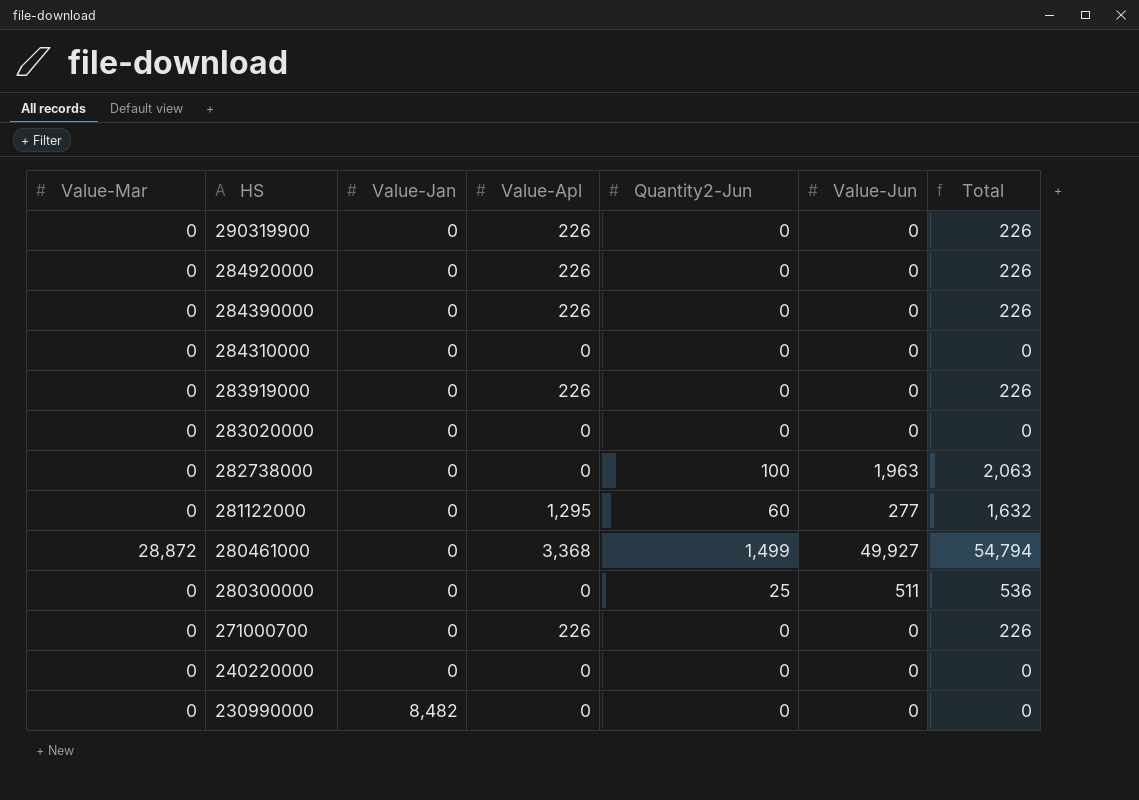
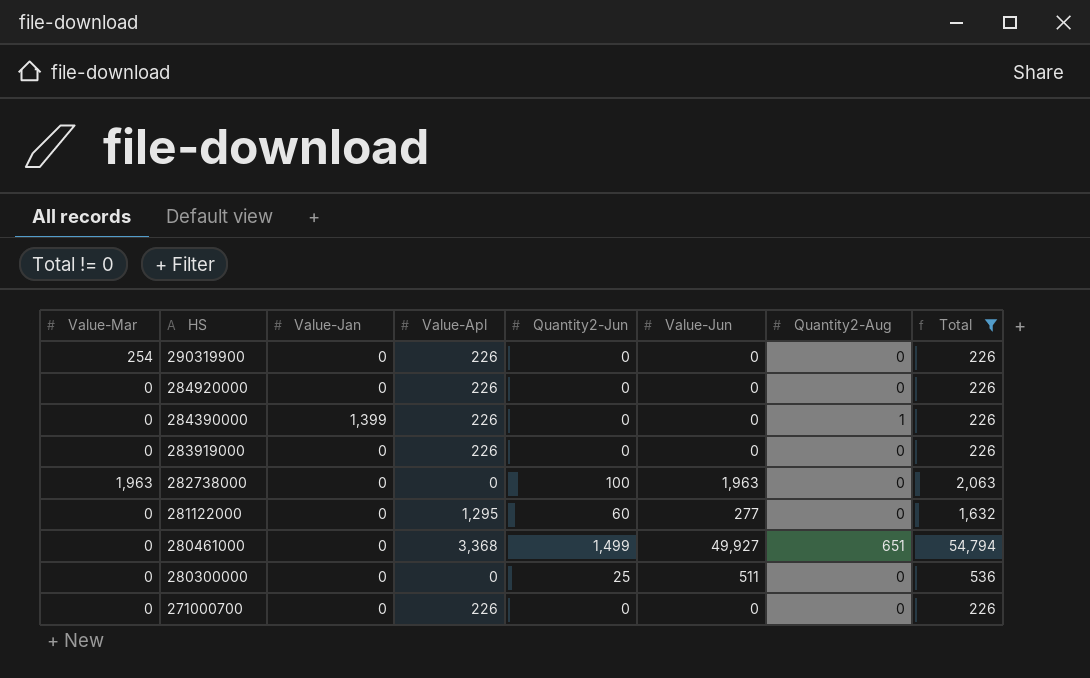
filter: none -> Total != 0
column Quantity2-Aug | position: none -> 7
290319900 | Value-Mar: 0 -> 254
284390000 | Value-Jan: 0 -> 1,399
282738000 | Value-Mar: 0 -> 1,963
280461000 | Value-Mar: 28,872 -> 0

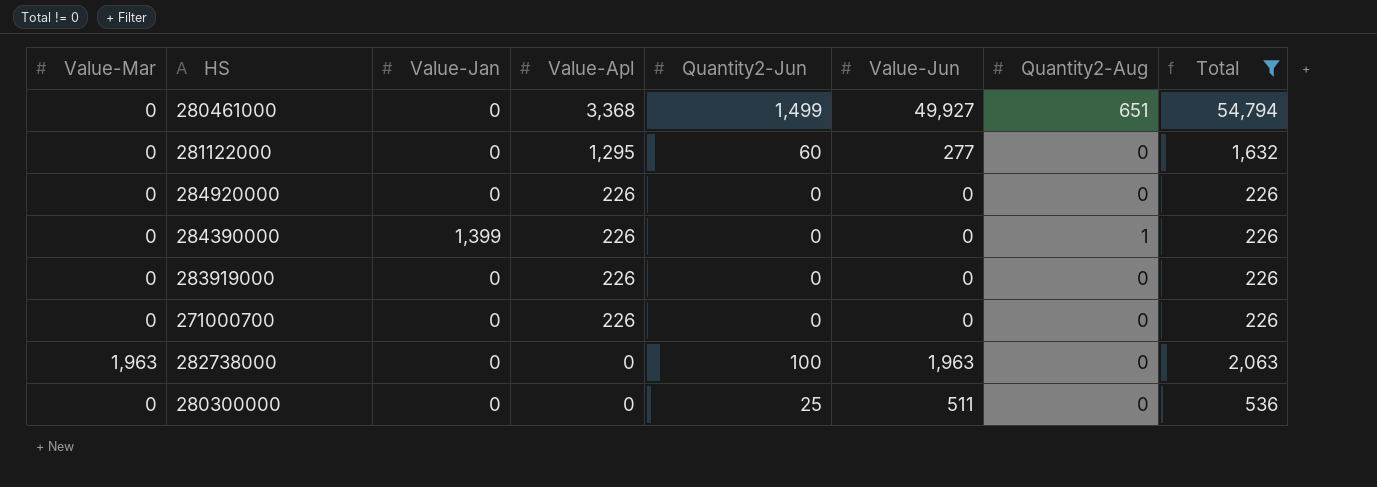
row order: HS descending -> Value-Apl descending
row 290319900: 254 | 0 | 226 | 0 | 0 | 0 | 226 -> none

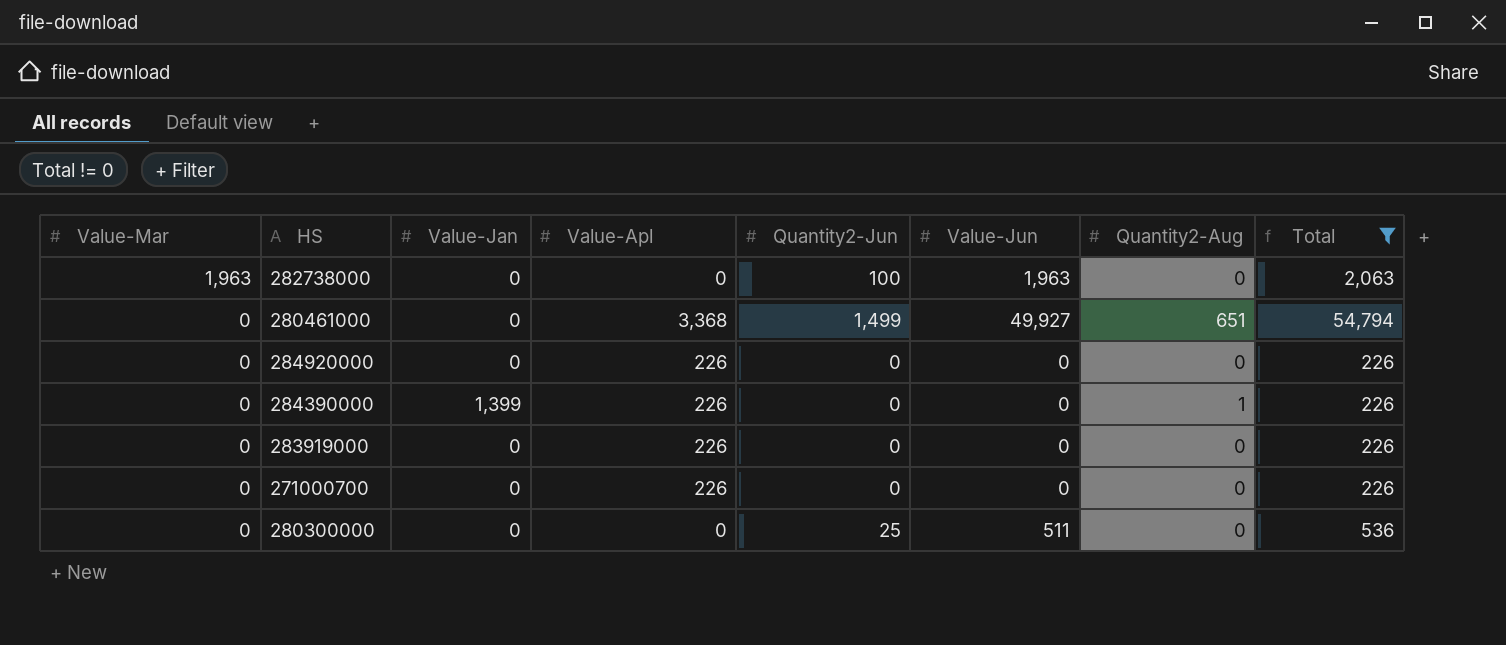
row order: Value-Apl descending -> Value-Mar descending
row 281122000: 0 | 0 | 1,295 | 60 | 277 | 0 | 1,632 -> none

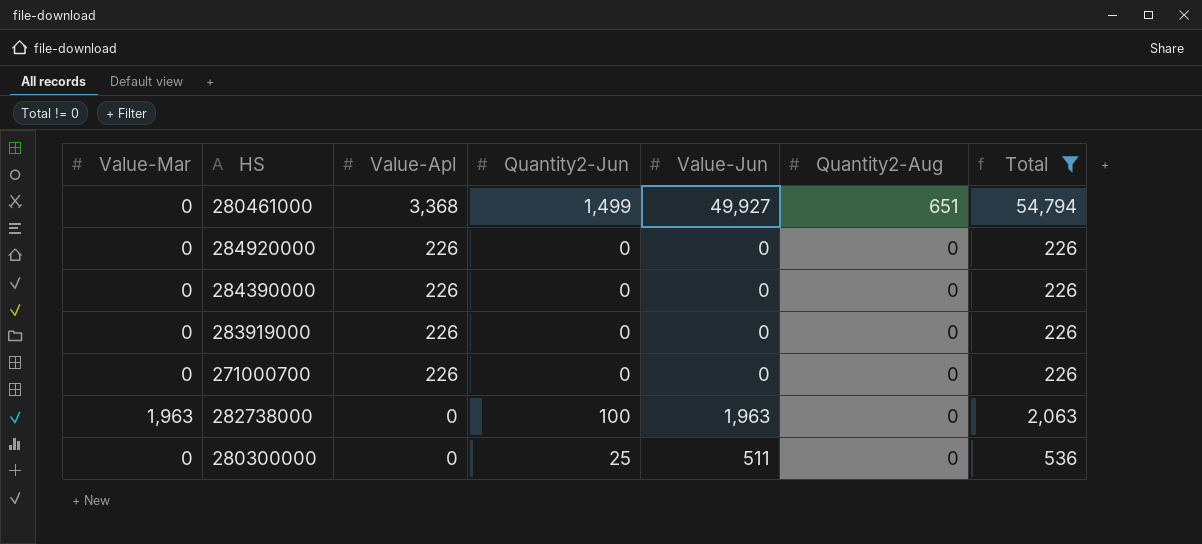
row order: Value-Mar descending -> Value-Apl descending
column Value-Jan | position: 3 -> none
284390000 | Quantity2-Aug: 1 -> 0

